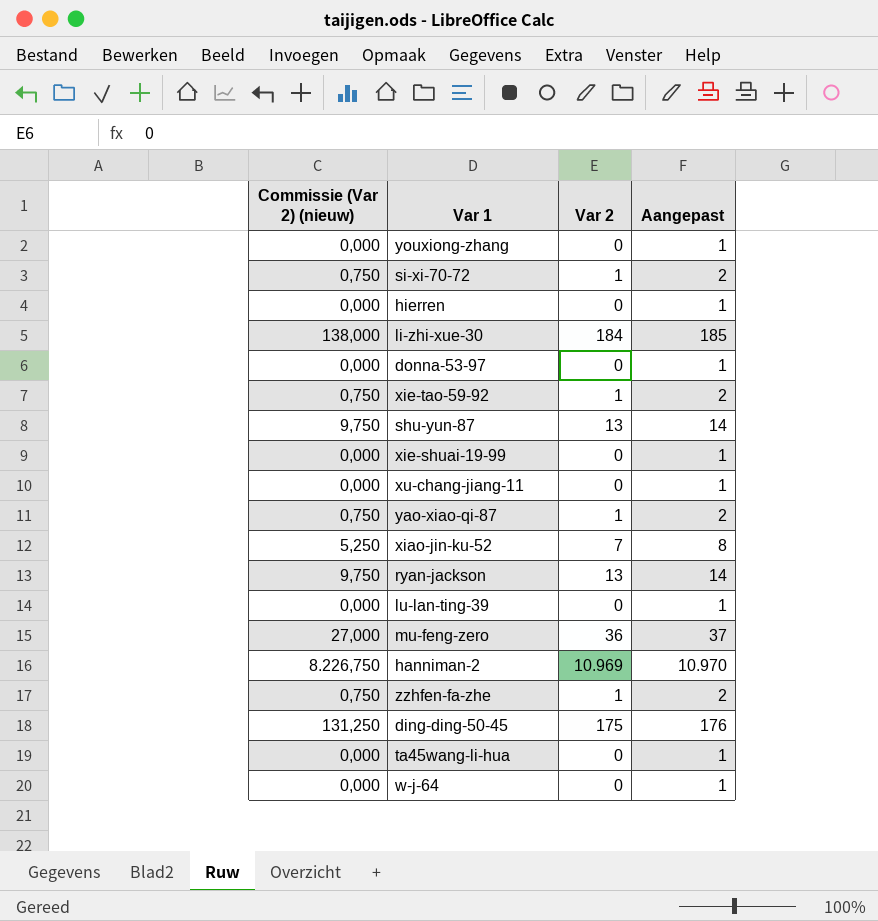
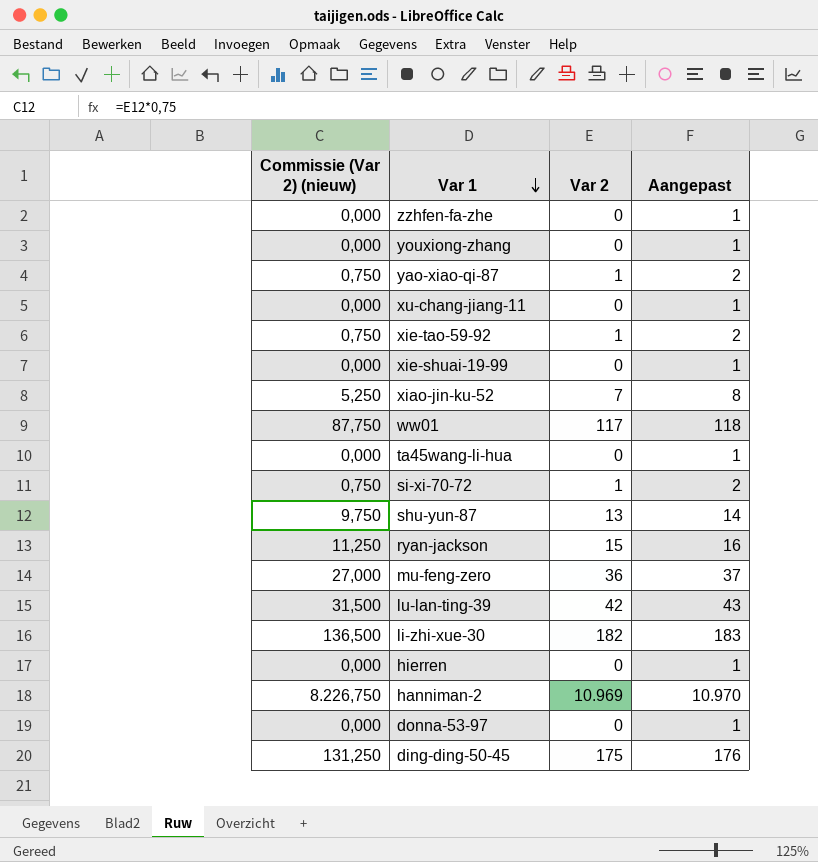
row order: none -> Var 1 descending
row w-j-64: 0,000 | 0 | 1 -> none
zzhfen-fa-zhe | Commissie (Var 2) (nieuw): 0,750 -> 0,000
zzhfen-fa-zhe | Var 2: 1 -> 0
zzhfen-fa-zhe | Aangepast: 2 -> 1
row ww01: none -> 87,750 | 117 | 118
ryan-jackson | Commissie (Var 2) (nieuw): 9,750 -> 11,250
ryan-jackson | Var 2: 13 -> 15
ryan-jackson | Aangepast: 14 -> 16
lu-lan-ting-39 | Commissie (Var 2) (nieuw): 0,000 -> 31,500
lu-lan-ting-39 | Var 2: 0 -> 42
lu-lan-ting-39 | Aangepast: 1 -> 43
li-zhi-xue-30 | Commissie (Var 2) (nieuw): 138,000 -> 136,500
li-zhi-xue-30 | Var 2: 184 -> 182
li-zhi-xue-30 | Aangepast: 185 -> 183

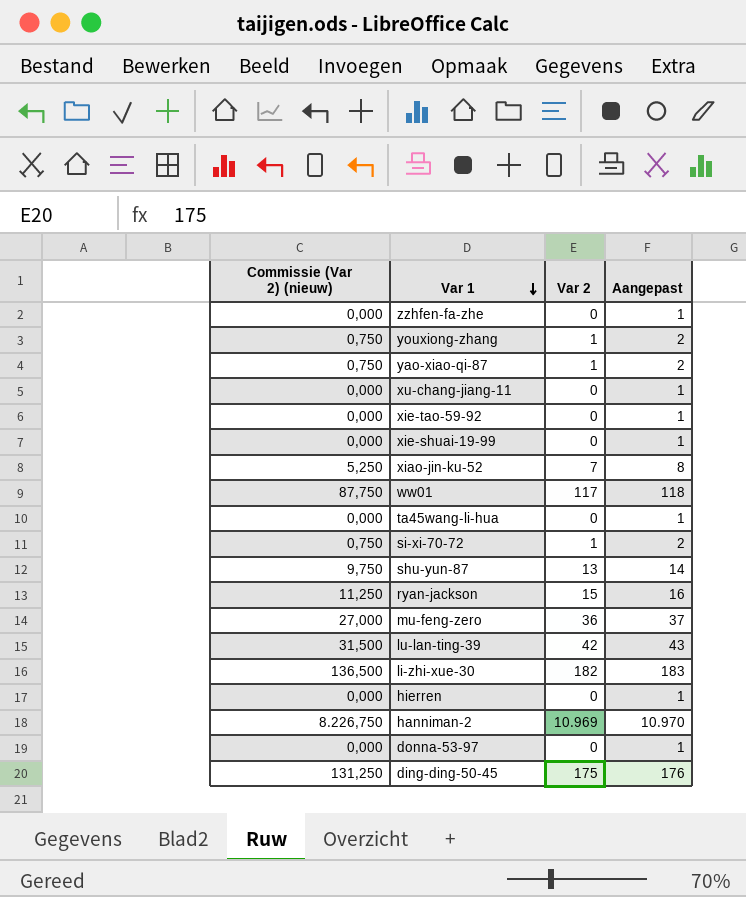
youxiong-zhang | Commissie (Var 2) (nieuw): 0,000 -> 0,750
youxiong-zhang | Var 2: 0 -> 1
youxiong-zhang | Aangepast: 1 -> 2
xie-tao-59-92 | Commissie (Var 2) (nieuw): 0,750 -> 0,000
xie-tao-59-92 | Var 2: 1 -> 0
xie-tao-59-92 | Aangepast: 2 -> 1

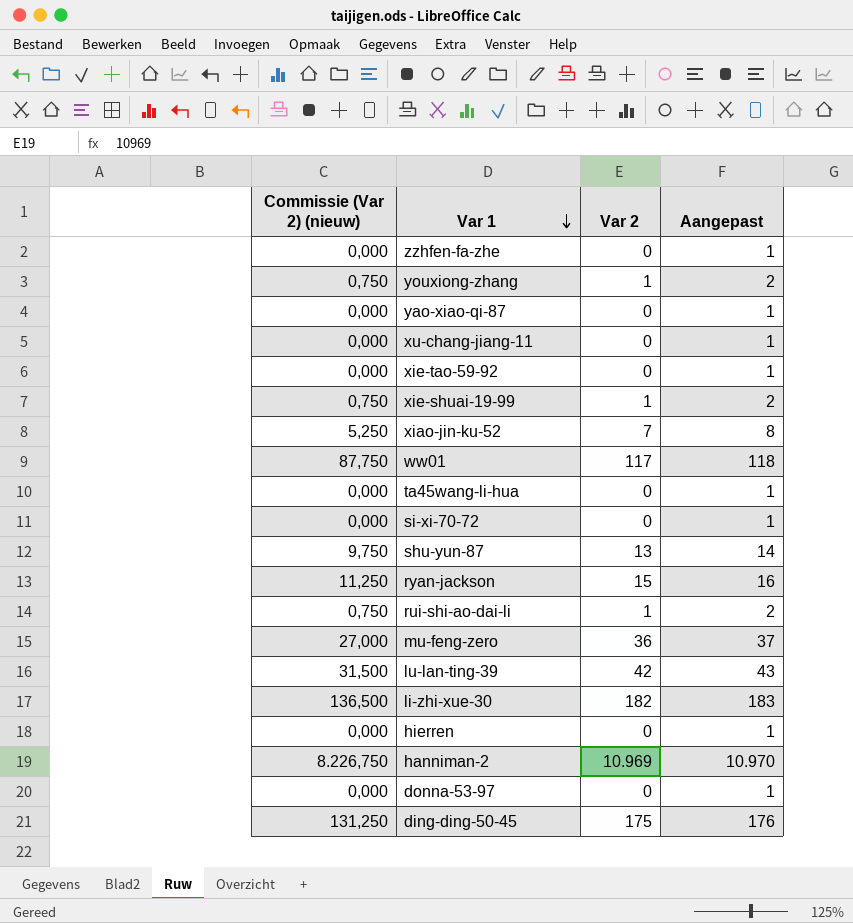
yao-xiao-qi-87 | Commissie (Var 2) (nieuw): 0,750 -> 0,000
yao-xiao-qi-87 | Var 2: 1 -> 0
yao-xiao-qi-87 | Aangepast: 2 -> 1
xie-shuai-19-99 | Commissie (Var 2) (nieuw): 0,000 -> 0,750
xie-shuai-19-99 | Var 2: 0 -> 1
xie-shuai-19-99 | Aangepast: 1 -> 2
si-xi-70-72 | Commissie (Var 2) (nieuw): 0,750 -> 0,000
si-xi-70-72 | Var 2: 1 -> 0
si-xi-70-72 | Aangepast: 2 -> 1
row rui-shi-ao-dai-li: none -> 0,750 | 1 | 2

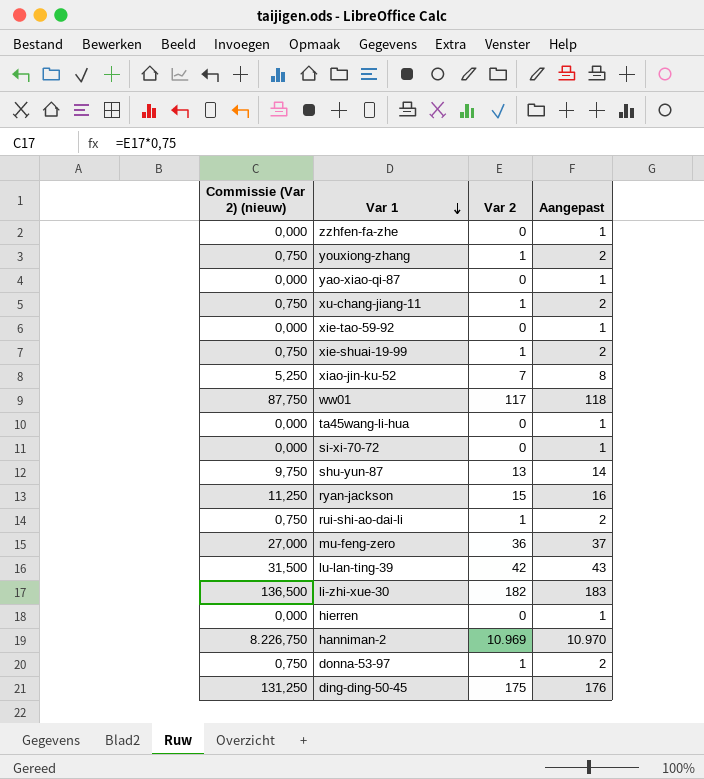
xu-chang-jiang-11 | Commissie (Var 2) (nieuw): 0,000 -> 0,750
xu-chang-jiang-11 | Var 2: 0 -> 1
xu-chang-jiang-11 | Aangepast: 1 -> 2
donna-53-97 | Commissie (Var 2) (nieuw): 0,000 -> 0,750
donna-53-97 | Var 2: 0 -> 1
donna-53-97 | Aangepast: 1 -> 2

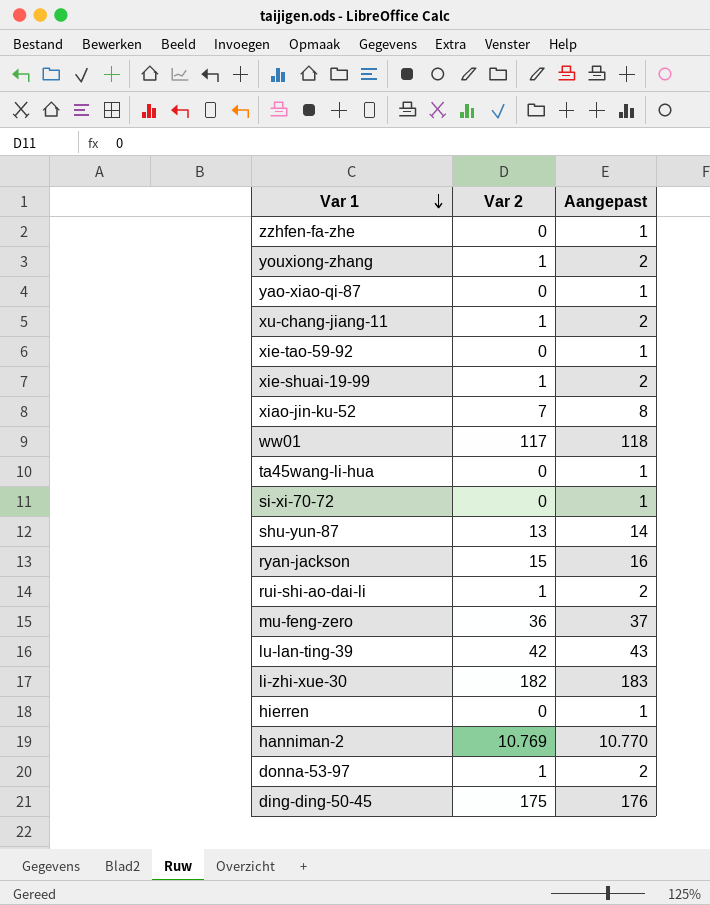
column Commissie (Var 2) (nieuw) | formula: [Var 2] * 0,75 -> none
hanniman-2 | Var 2: 10.969 -> 10.769
hanniman-2 | Aangepast: 10.970 -> 10.770

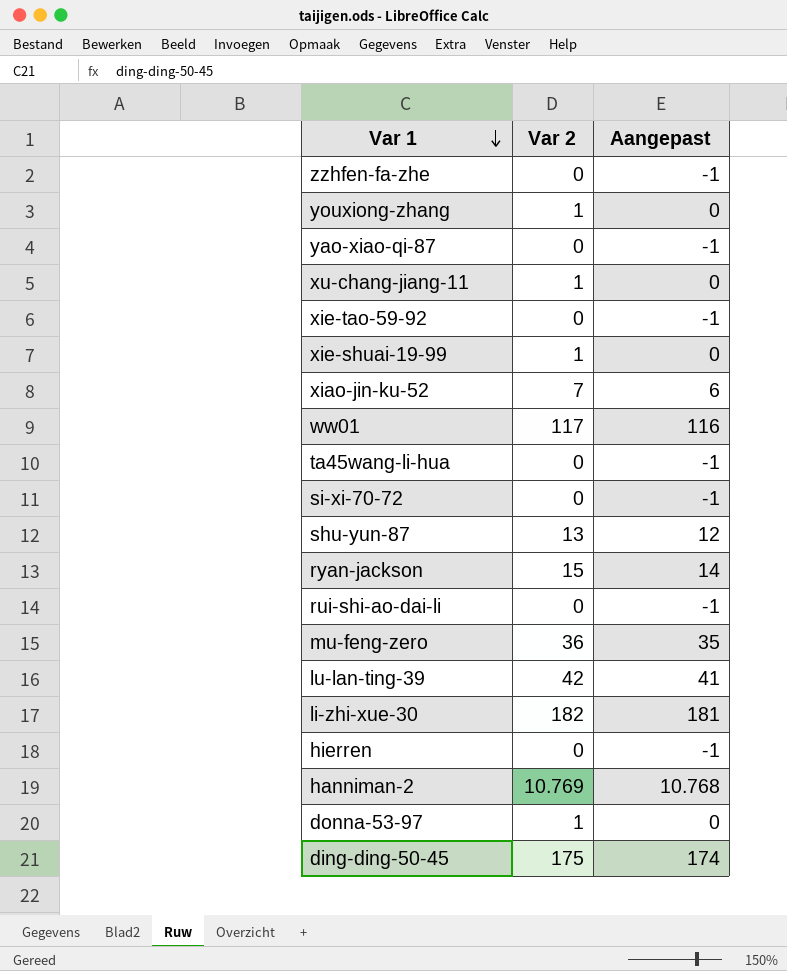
column Aangepast | formula: [Var 2] + 1 -> [Var 2] - 1
rui-shi-ao-dai-li | Var 2: 1 -> 0

